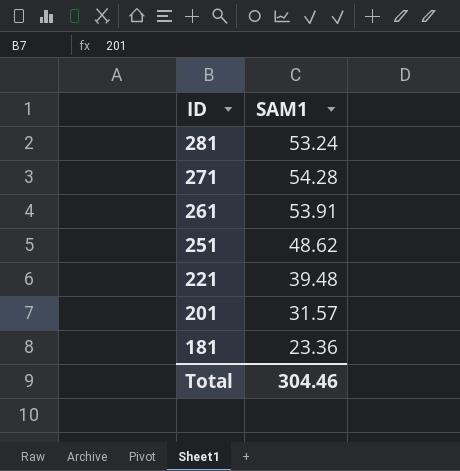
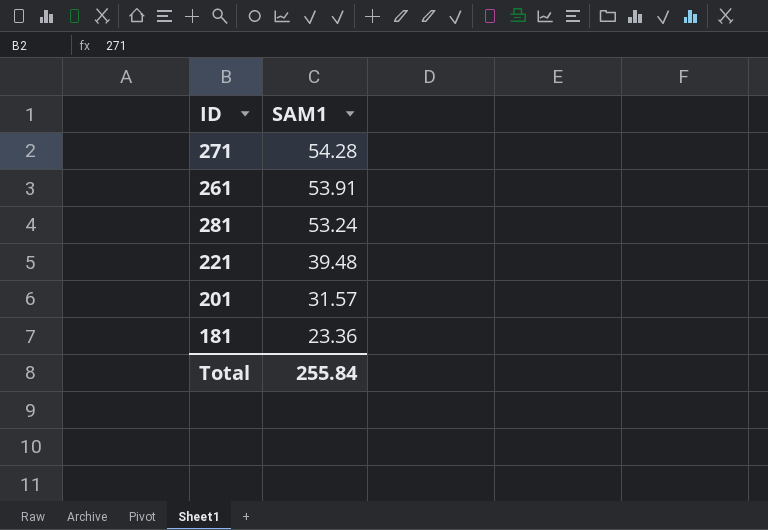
row order: ID descending -> SAM1 descending
row 251: 48.62 -> none
Total | SAM1: 304.46 -> 255.84

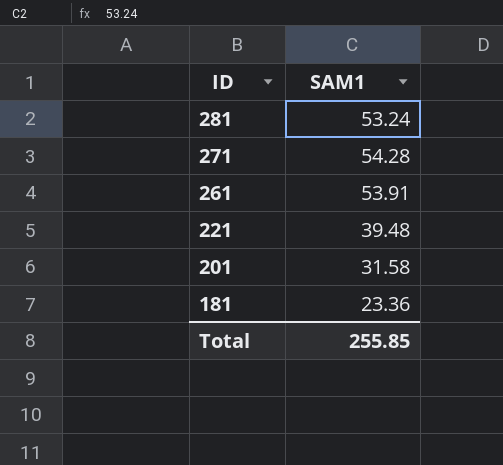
row order: SAM1 descending -> ID descending
201 | SAM1: 31.57 -> 31.58
Total | SAM1: 255.84 -> 255.85

